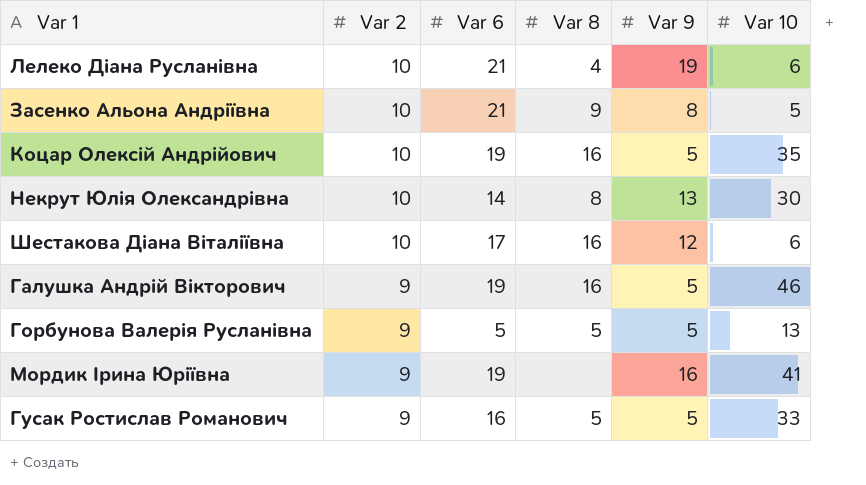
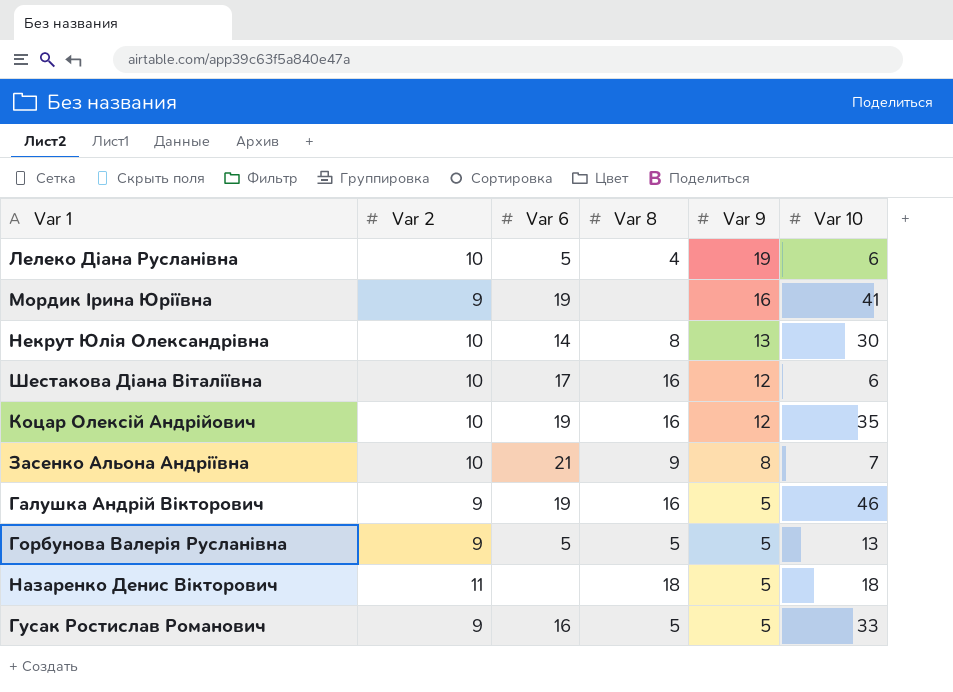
row order: Var 2 descending -> Var 9 descending
Лелеко Діана Русланівна | Var 6: 21 -> 5
Коцар Олексій Андрійович | Var 9: 5 -> 12
Засенко Альона Андріївна | Var 10: 5 -> 7
row Назаренко Денис Вікторович: none -> 11 | none | 18 | 5 | 18

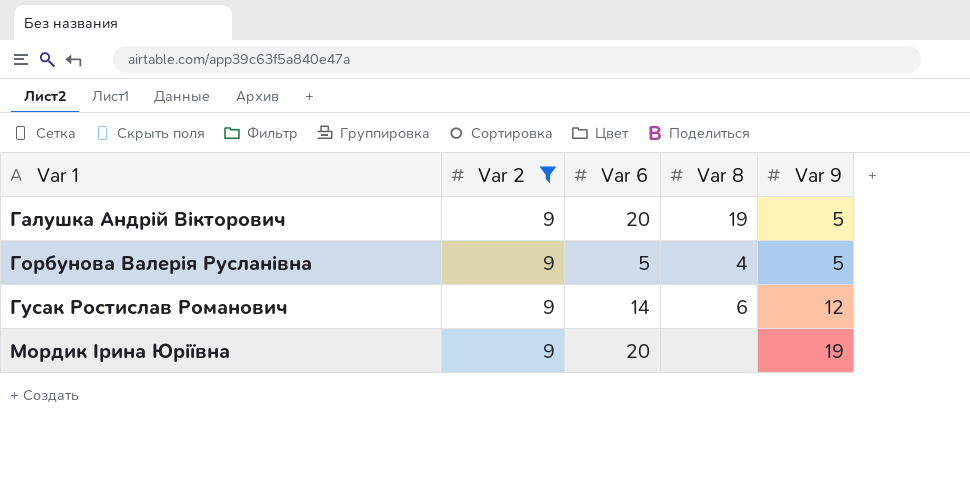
filter: none -> Var 2 = 9
row order: Var 9 descending -> Var 1 ascending
column Var 10 | position: 6 -> none
Галушка Андрій Вікторович | Var 6: 19 -> 20
Галушка Андрій Вікторович | Var 8: 16 -> 19
Горбунова Валерія Русланівна | Var 8: 5 -> 4
Гусак Ростислав Романович | Var 6: 16 -> 14
Гусак Ростислав Романович | Var 8: 5 -> 6
Гусак Ростислав Романович | Var 9: 5 -> 12
Мордик Ірина Юріївна | Var 6: 19 -> 20
Мордик Ірина Юріївна | Var 9: 16 -> 19

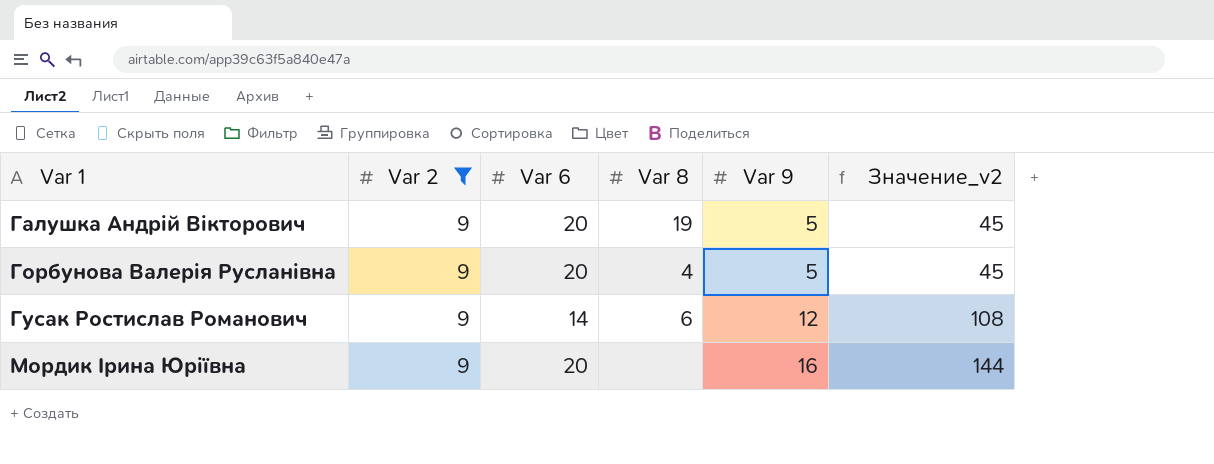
column Значение_v2 | formula: none -> [Var 2] * [Var 9]
Горбунова Валерія Русланівна | Var 6: 5 -> 20
Мордик Ірина Юріївна | Var 9: 19 -> 16

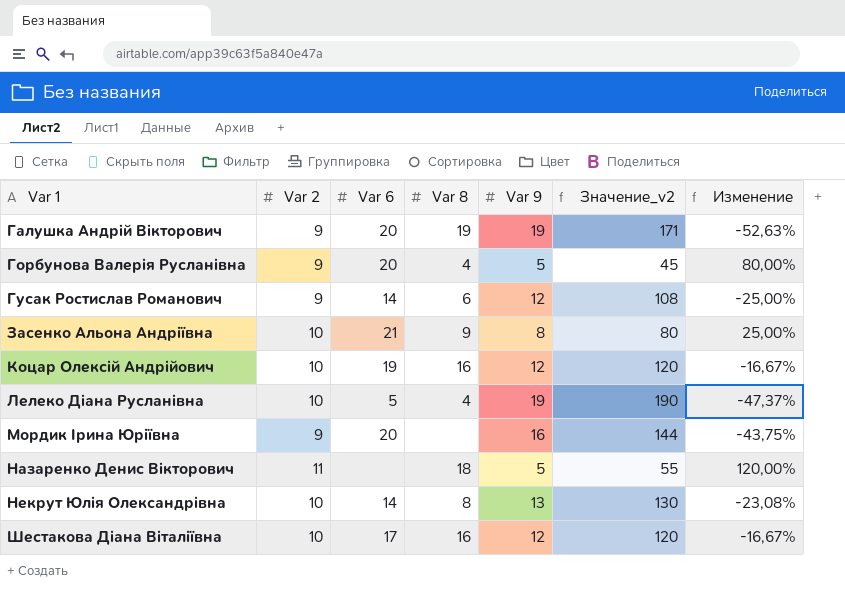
filter: Var 2 = 9 -> none
column Изменение | formula: none -> ([Var 2] - [Var 9]) / [Var 9]
Галушка Андрій Вікторович | Var 9: 5 -> 19
Галушка Андрій Вікторович | Значение_v2: 45 -> 171

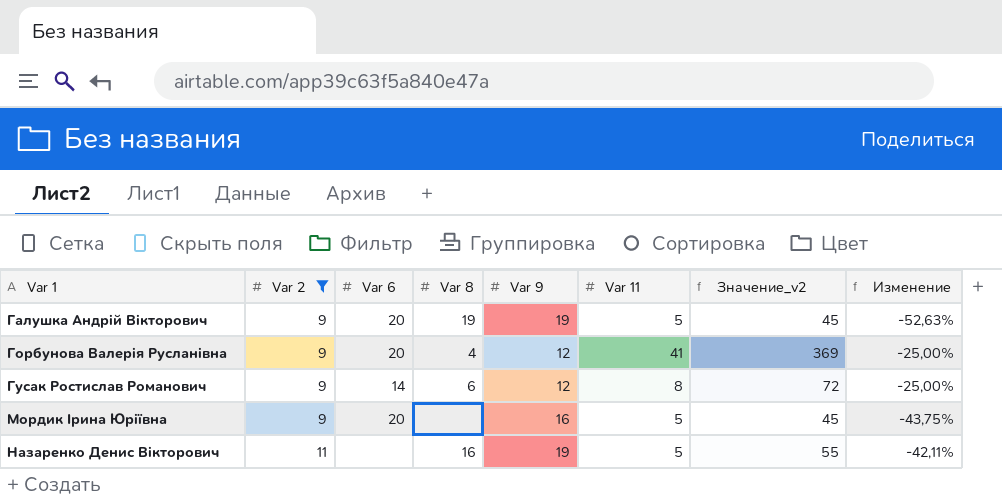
filter: none -> Var 2 != 10
column Var 11 | position: none -> 6
column Значение_v2 | formula: [Var 2] * [Var 9] -> [Var 2] * [Var 11]
Горбунова Валерія Русланівна | Var 9: 5 -> 12
Горбунова Валерія Русланівна | Изменение: 80,00% -> -25,00%
Назаренко Денис Вікторович | Var 8: 18 -> 16
Назаренко Денис Вікторович | Var 9: 5 -> 19
Назаренко Денис Вікторович | Изменение: 120,00% -> -42,11%

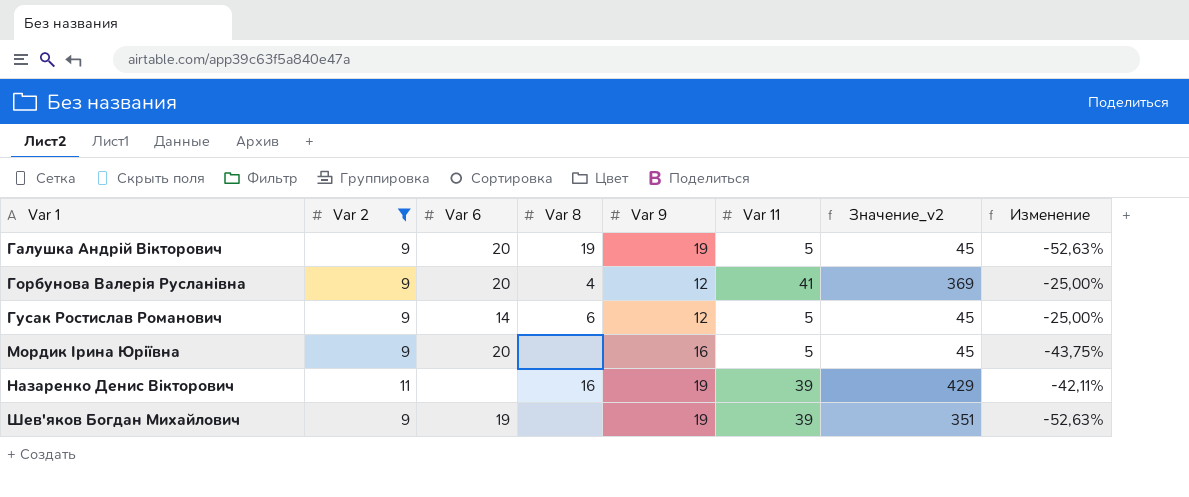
Гусак Ростислав Романович | Var 11: 8 -> 5
Гусак Ростислав Романович | Значение_v2: 72 -> 45
Назаренко Денис Вікторович | Var 11: 5 -> 39
Назаренко Денис Вікторович | Значение_v2: 55 -> 429
row Шев'яков Богдан Михайлович: none -> 9 | 19 | none | 19 | 39 | 351 | -52,63%

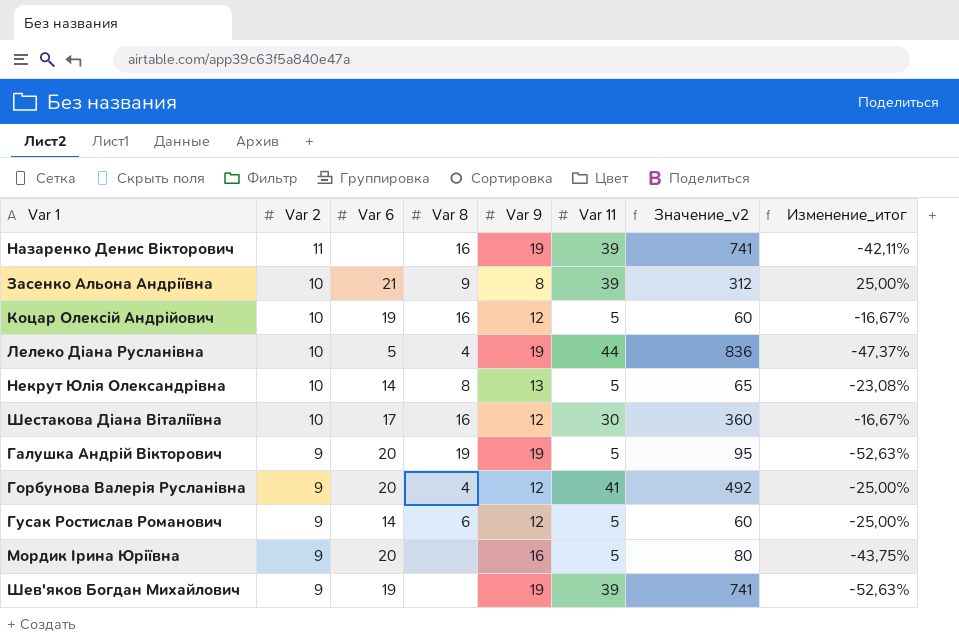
filter: Var 2 != 10 -> none
row order: Var 1 ascending -> Var 2 descending
column Значение_v2 | formula: [Var 2] * [Var 11] -> [Var 9] * [Var 11]
column name: Изменение -> Изменение_итог

